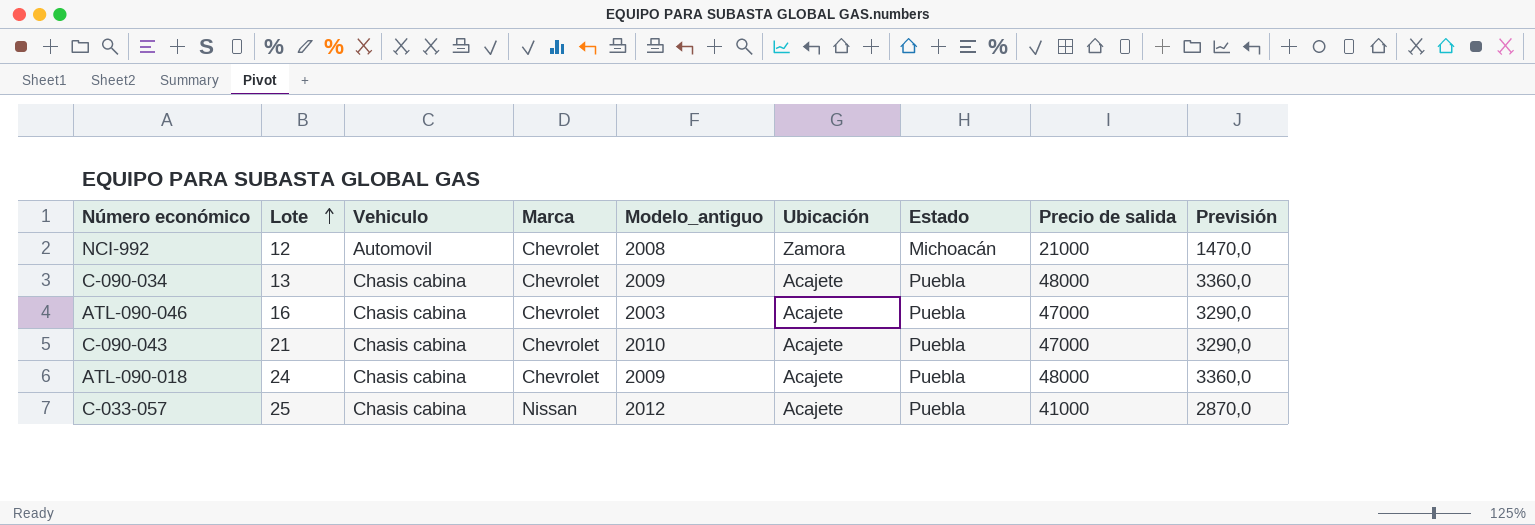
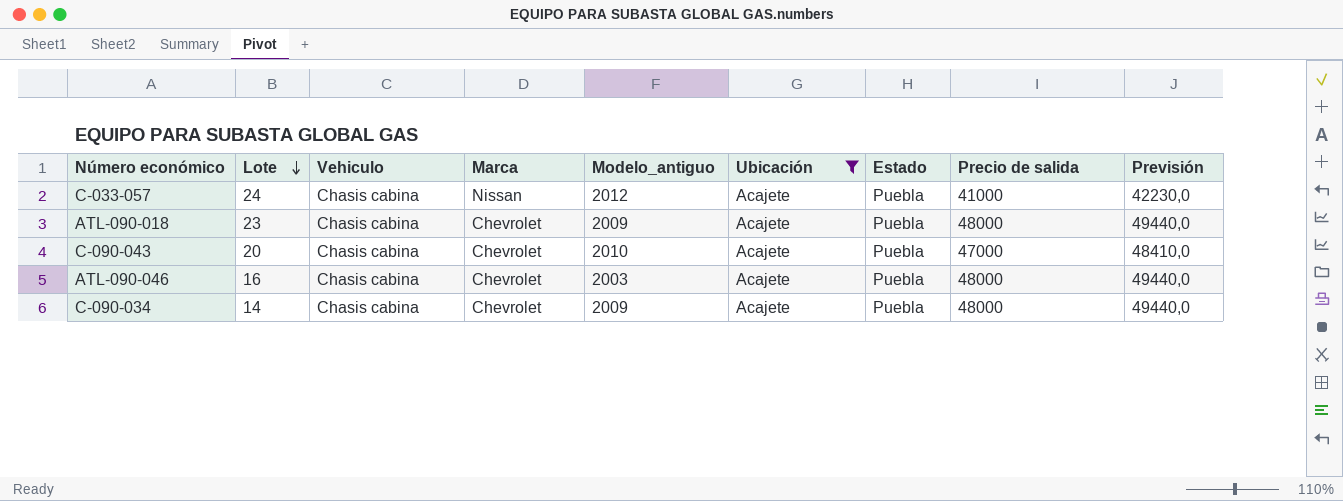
filter: none -> Ubicación = Acajete
row order: Lote ascending -> Lote descending
column Previsión | formula: [Precio de salida] * 0,07 -> [Precio de salida] * 1,03
C-033-057 | Lote: 25 -> 24
ATL-090-018 | Lote: 24 -> 23
C-090-043 | Lote: 21 -> 20
ATL-090-046 | Precio de salida: 47000 -> 48000
C-090-034 | Lote: 13 -> 14

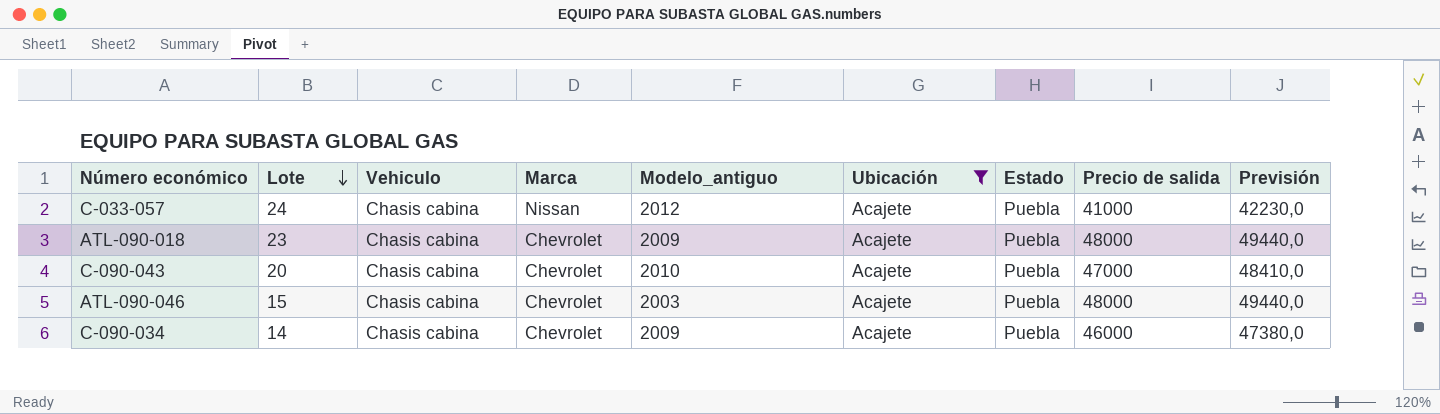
ATL-090-046 | Lote: 16 -> 15
C-090-034 | Precio de salida: 48000 -> 46000
C-090-034 | Previsión: 49440,0 -> 47380,0

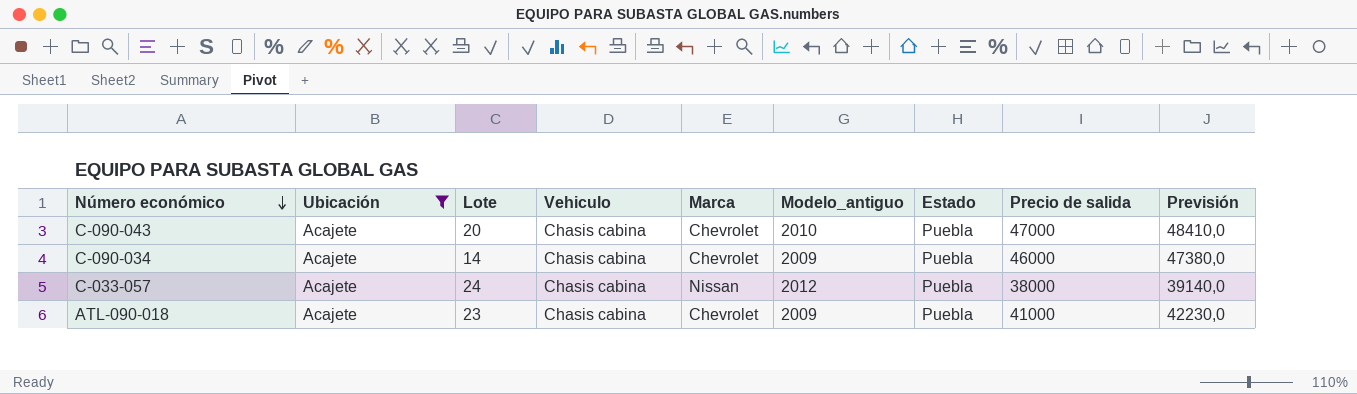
row order: Lote descending -> Número económico descending
column Ubicación | position: 6 -> 2
row ATL-090-046: 15 | Chasis cabina | Chevrolet | 2003 | Acajete | Puebla | 48000 | 49440,0 -> none
C-033-057 | Precio de salida: 41000 -> 38000
C-033-057 | Previsión: 42230,0 -> 39140,0
ATL-090-018 | Precio de salida: 48000 -> 41000
ATL-090-018 | Previsión: 49440,0 -> 42230,0

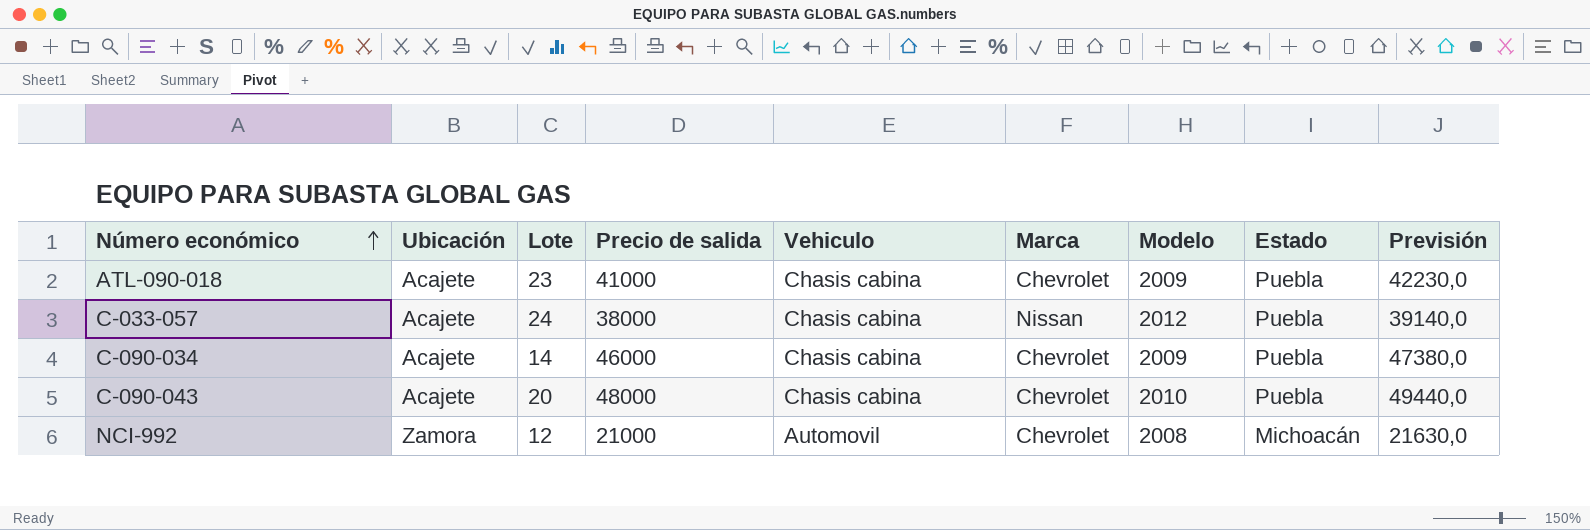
filter: Ubicación = Acajete -> none
row order: Número económico descending -> Número económico ascending
column Precio de salida | position: 8 -> 4
column name: Modelo_antiguo -> Modelo
C-090-043 | Precio de salida: 47000 -> 48000
C-090-043 | Previsión: 48410,0 -> 49440,0

